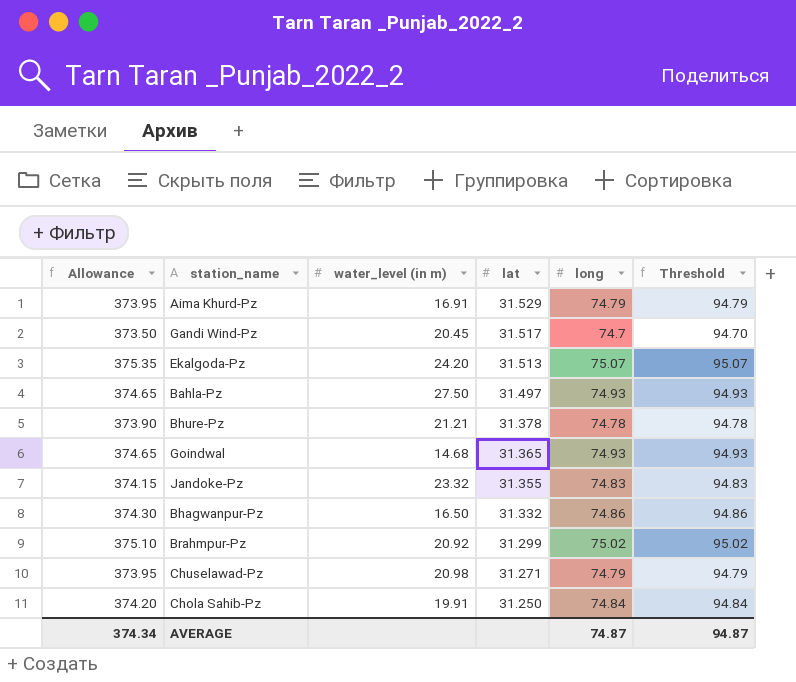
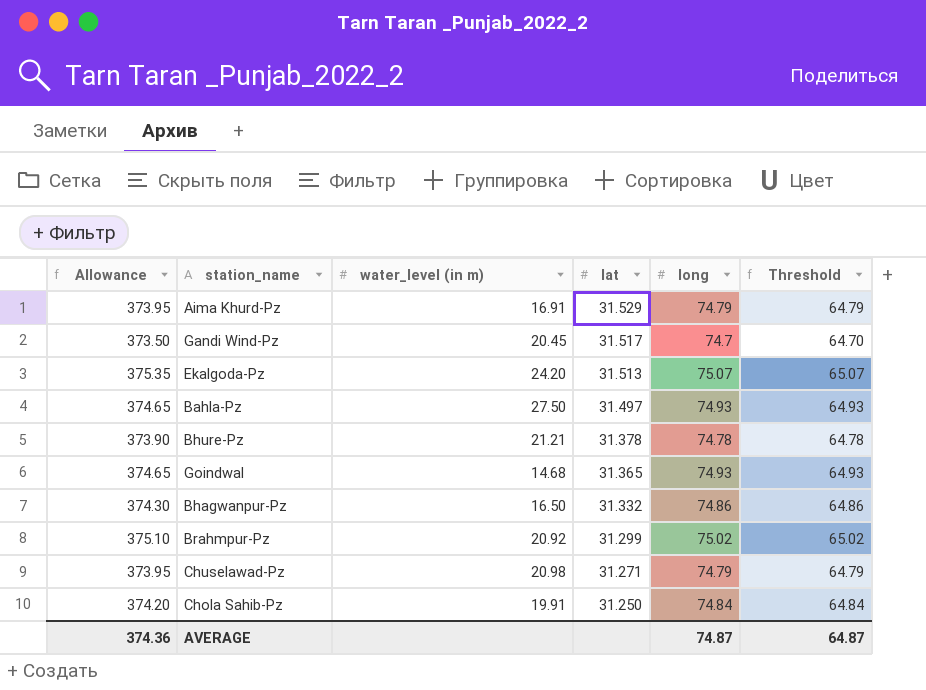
column Threshold | formula: [long] + 20 -> [long] - 10
row Jandoke-Pz: 374.15 | 23.32 | 31.355 | 74.83 | 94.83 -> none
AVERAGE | Allowance: 374.34 -> 374.36
AVERAGE | Threshold: 94.87 -> 64.87

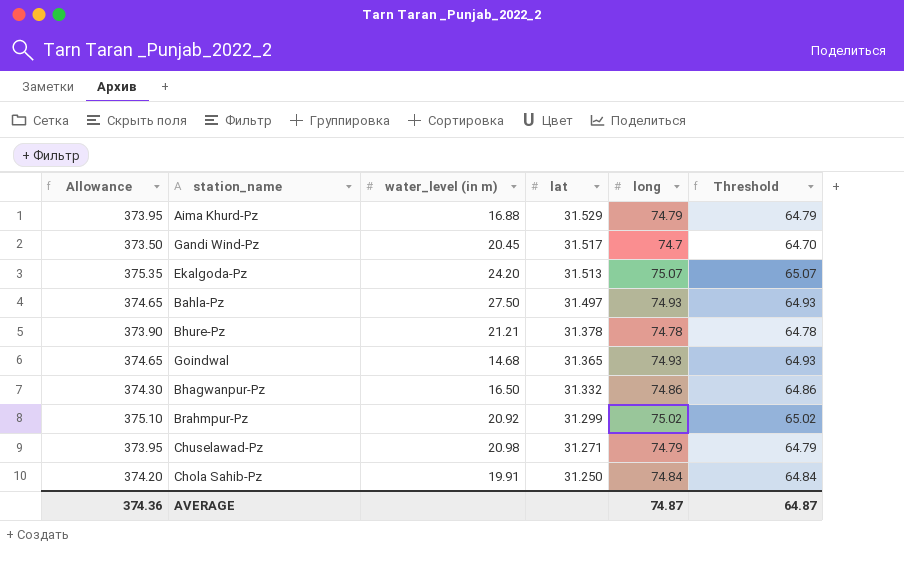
Aima Khurd-Pz | water_level (in m): 16.91 -> 16.88

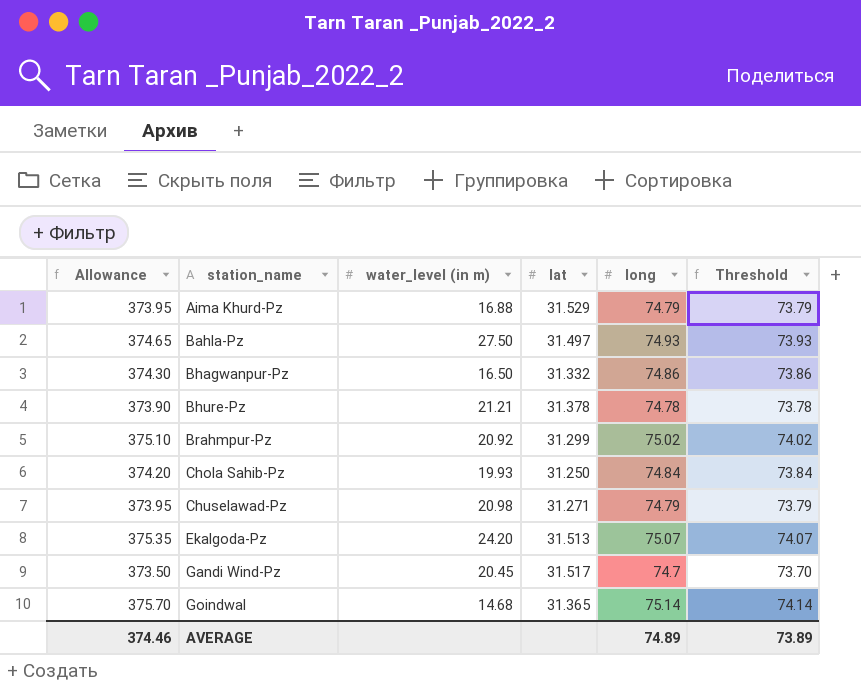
row order: lat descending -> station_name ascending
column Threshold | formula: [long] - 10 -> [long] - 1
Chola Sahib-Pz | water_level (in m): 19.91 -> 19.93
Goindwal | Allowance: 374.65 -> 375.70
Goindwal | long: 74.93 -> 75.14
AVERAGE | Allowance: 374.36 -> 374.46
AVERAGE | long: 74.87 -> 74.89
AVERAGE | Threshold: 64.87 -> 73.89

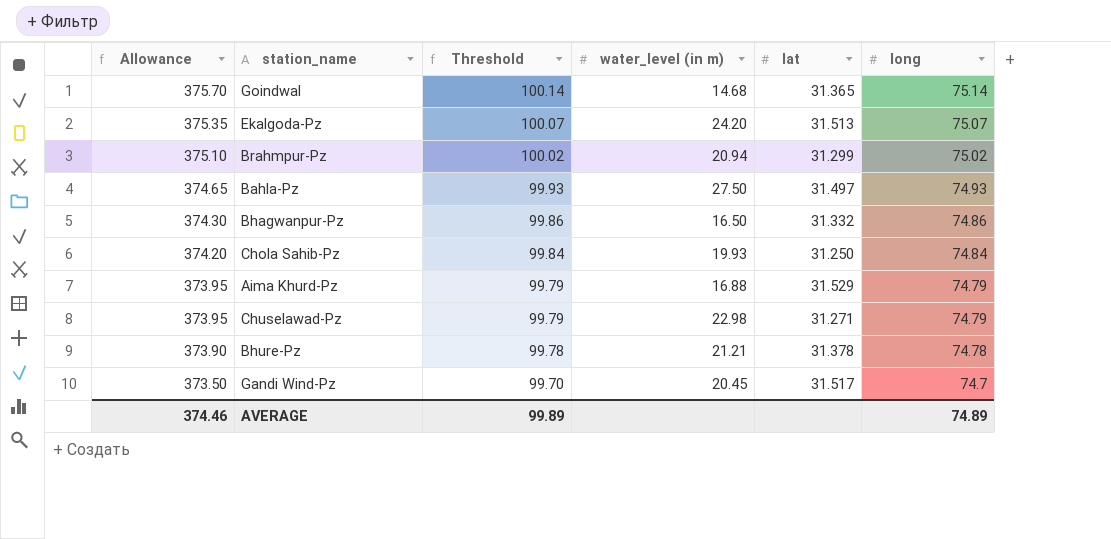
row order: station_name ascending -> Allowance descending
column Threshold | formula: [long] - 1 -> [long] + 25
column Threshold | position: 6 -> 3
Brahmpur-Pz | water_level (in m): 20.92 -> 20.94
Chuselawad-Pz | water_level (in m): 20.98 -> 22.98
AVERAGE | Threshold: 73.89 -> 99.89

